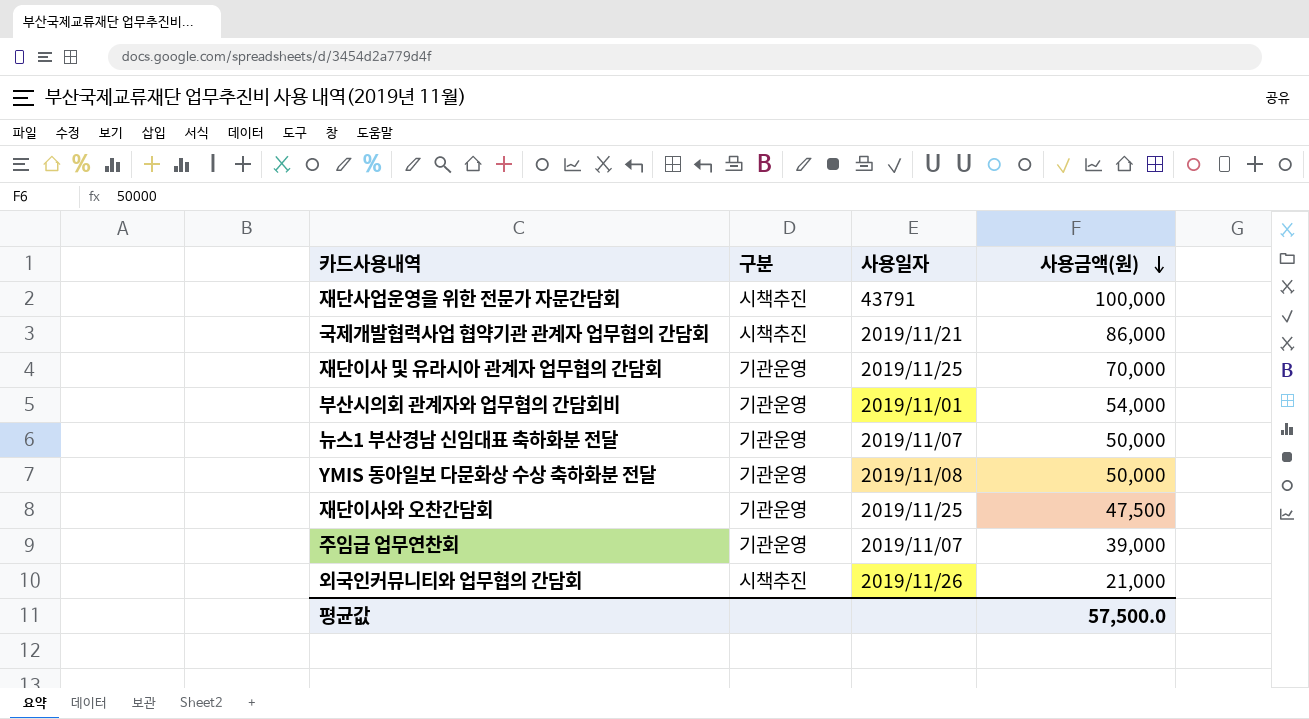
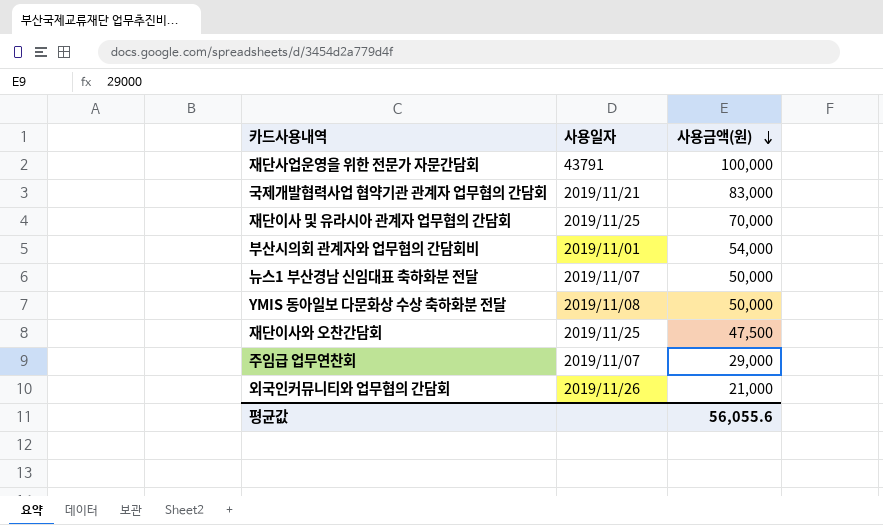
column 구분 | position: 2 -> none
국제개발협력사업 협약기관 관계자 업무협의 간담회 | 사용금액(원): 86,000 -> 83,000
주임급 업무연찬회 | 사용금액(원): 39,000 -> 29,000
평균값 | 사용금액(원): 57,500.0 -> 56,055.6

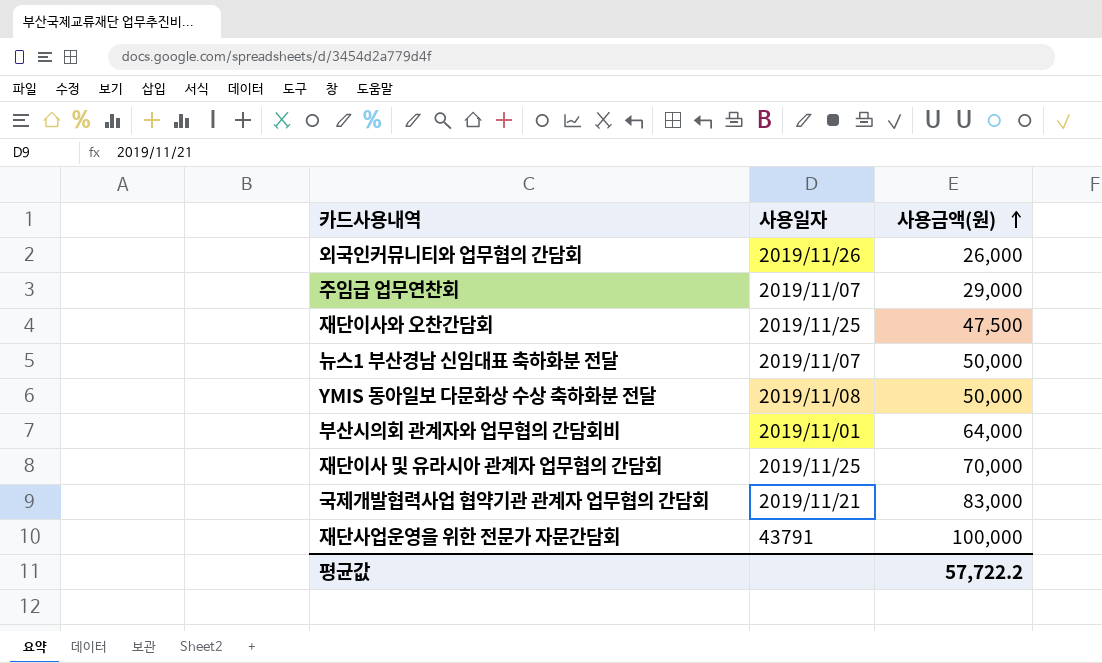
row order: 사용금액(원) descending -> 사용금액(원) ascending
외국인커뮤니티와 업무협의 간담회 | 사용금액(원): 21,000 -> 26,000
부산시의회 관계자와 업무협의 간담회비 | 사용금액(원): 54,000 -> 64,000
평균값 | 사용금액(원): 56,055.6 -> 57,722.2

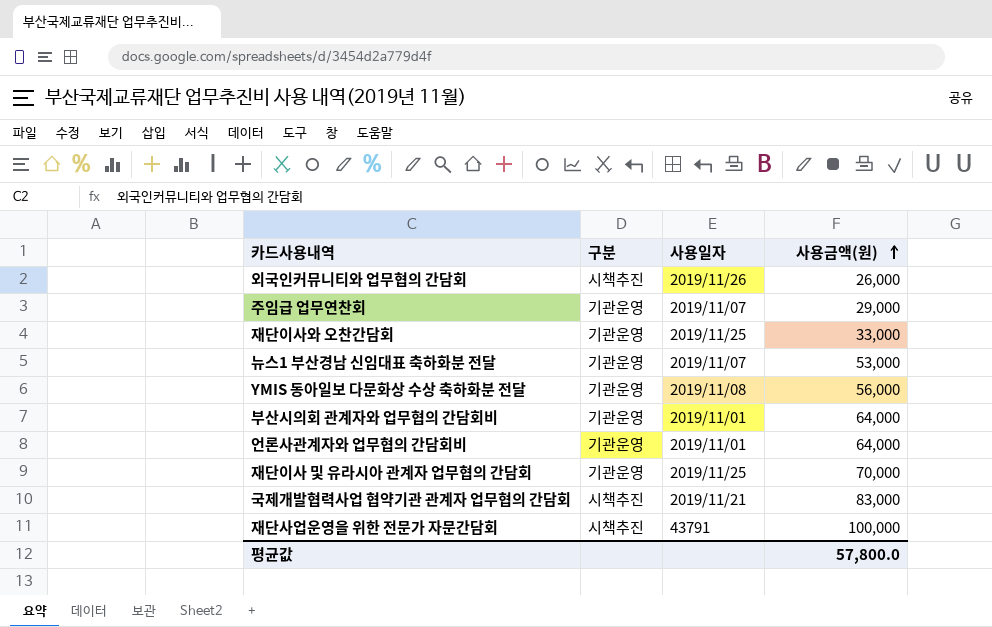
column 구분 | position: none -> 2
재단이사와 오찬간담회 | 사용금액(원): 47,500 -> 33,000
뉴스1 부산경남 신임대표 축하화분 전달 | 사용금액(원): 50,000 -> 53,000
YMIS 동아일보 다문화상 수상 축하화분 전달 | 사용금액(원): 50,000 -> 56,000
row 언론사관계자와 업무협의 간담회비: none -> 기관운영 | 2019/11/01 | 64,000
평균값 | 사용금액(원): 57,722.2 -> 57,800.0

